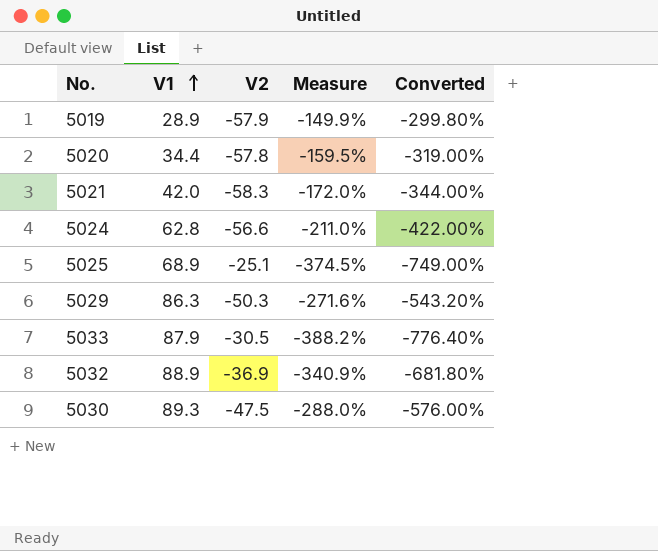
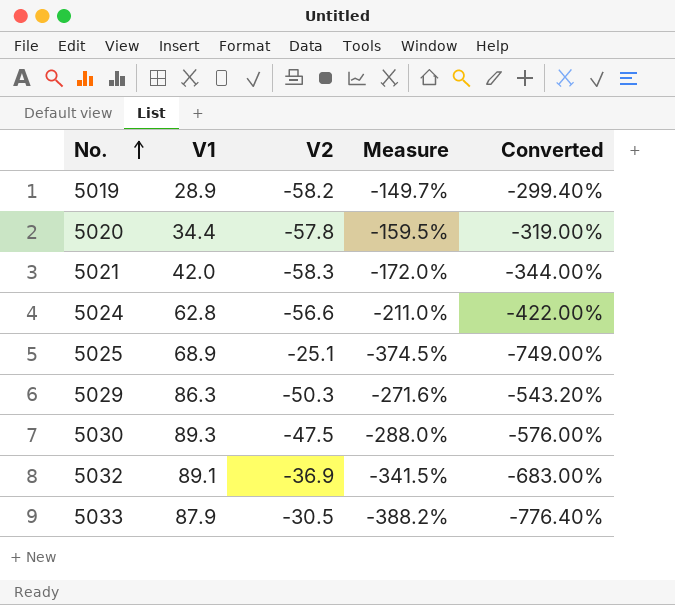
row order: V1 ascending -> No. ascending
5019 | V2: -57.9 -> -58.2
5019 | Measure: -149.9% -> -149.7%
5019 | Converted: -299.80% -> -299.40%
5032 | V1: 88.9 -> 89.1
5032 | Measure: -340.9% -> -341.5%
5032 | Converted: -681.80% -> -683.00%

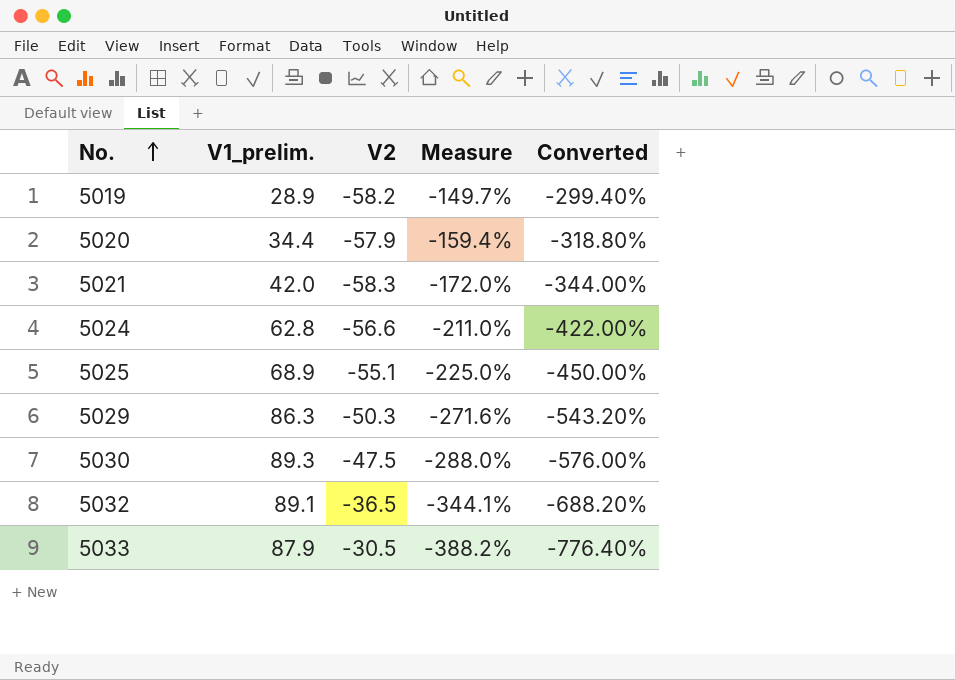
column name: V1 -> V1_prelim.
5020 | V2: -57.8 -> -57.9
5020 | Measure: -159.5% -> -159.4%
5020 | Converted: -319.00% -> -318.80%
5025 | V2: -25.1 -> -55.1
5025 | Measure: -374.5% -> -225.0%
5025 | Converted: -749.00% -> -450.00%
5032 | V2: -36.9 -> -36.5
5032 | Measure: -341.5% -> -344.1%
5032 | Converted: -683.00% -> -688.20%

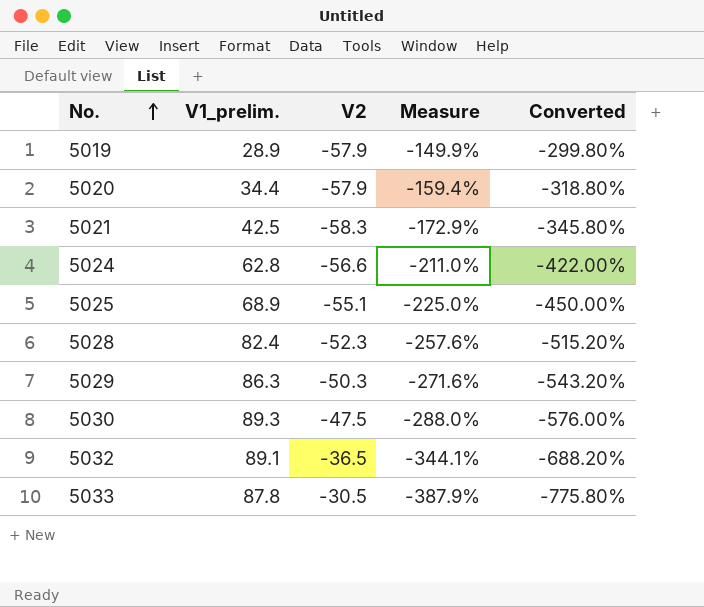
5019 | V2: -58.2 -> -57.9
5019 | Measure: -149.7% -> -149.9%
5019 | Converted: -299.40% -> -299.80%
5021 | V1_prelim.: 42.0 -> 42.5
5021 | Measure: -172.0% -> -172.9%
5021 | Converted: -344.00% -> -345.80%
row 5028: none -> 82.4 | -52.3 | -257.6% | -515.20%
5033 | V1_prelim.: 87.9 -> 87.8
5033 | Measure: -388.2% -> -387.9%
5033 | Converted: -776.40% -> -775.80%

